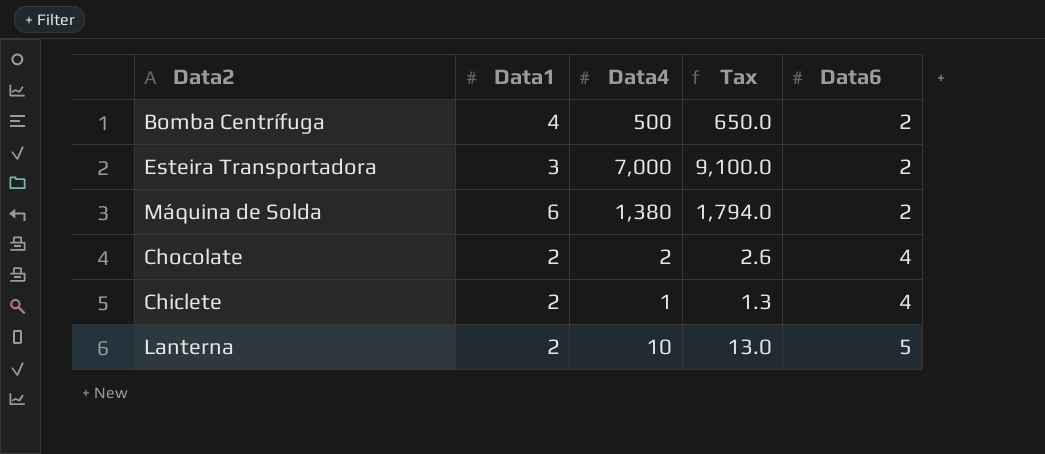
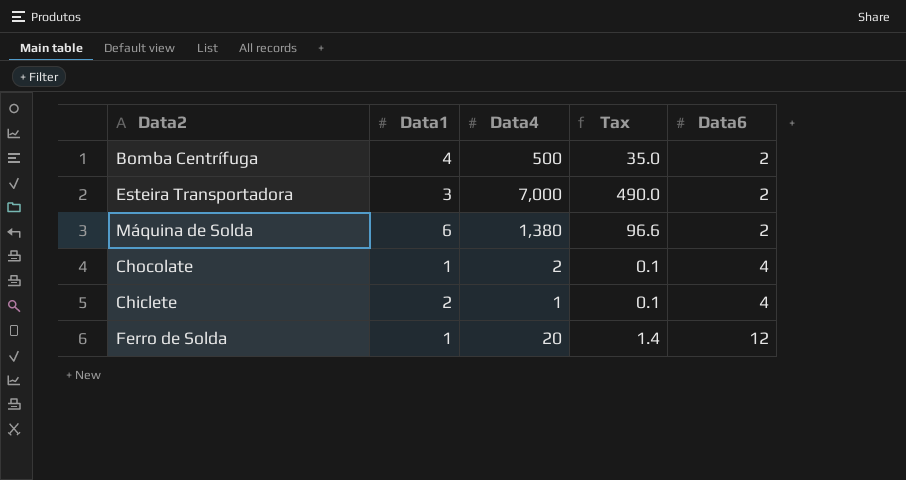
column Tax | formula: [Data4] * 1.3 -> [Data4] * 0.07
row Lanterna: 2 | 10 | 13.0 | 5 -> none
Chocolate | Data1: 2 -> 1
row Ferro de Solda: none -> 1 | 20 | 1.4 | 12

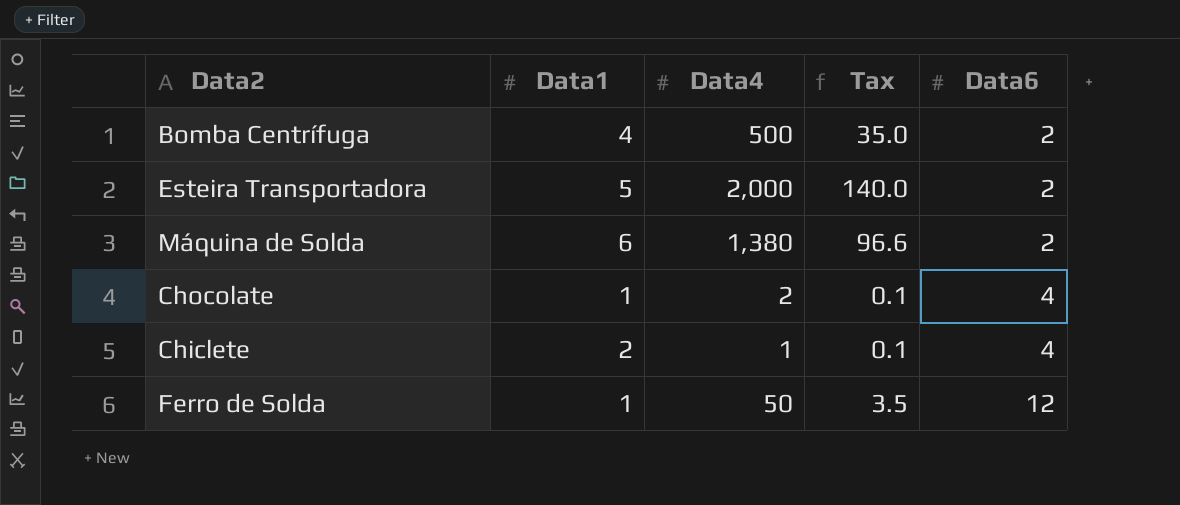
Esteira Transportadora | Data1: 3 -> 5
Esteira Transportadora | Data4: 7,000 -> 2,000
Esteira Transportadora | Tax: 490.0 -> 140.0
Ferro de Solda | Data4: 20 -> 50
Ferro de Solda | Tax: 1.4 -> 3.5

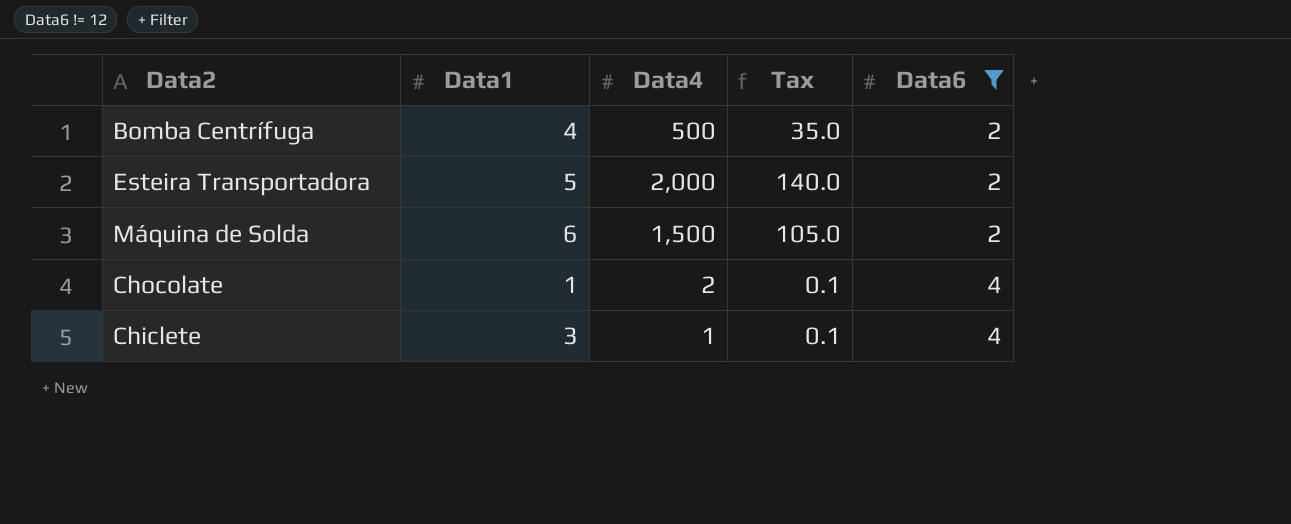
filter: none -> Data6 != 12
Máquina de Solda | Data4: 1,380 -> 1,500
Máquina de Solda | Tax: 96.6 -> 105.0
Chiclete | Data1: 2 -> 3

